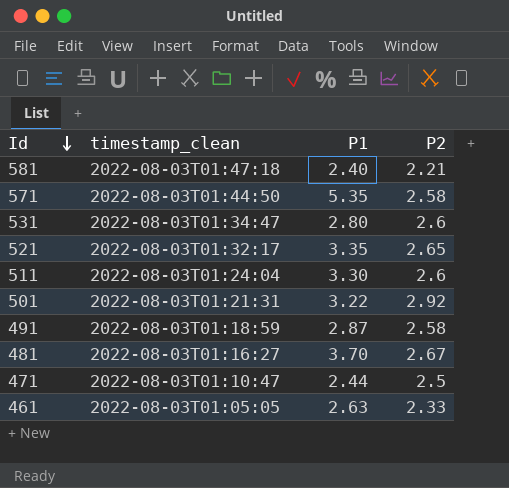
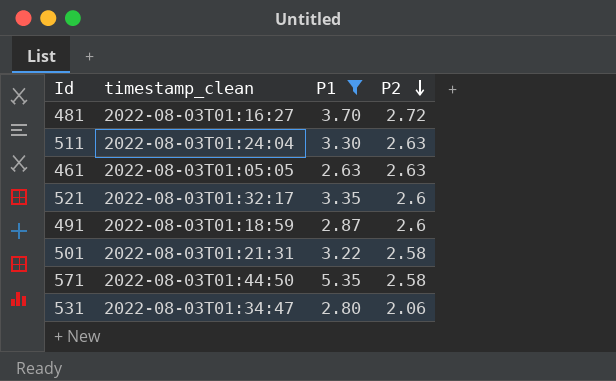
filter: none -> P1 >= 2.63
row order: Id descending -> P2 descending
481 | P2: 2.67 -> 2.72
511 | P2: 2.6 -> 2.63
461 | P2: 2.33 -> 2.63
521 | P2: 2.65 -> 2.6
491 | P2: 2.58 -> 2.6
501 | P2: 2.92 -> 2.58
531 | P2: 2.6 -> 2.06

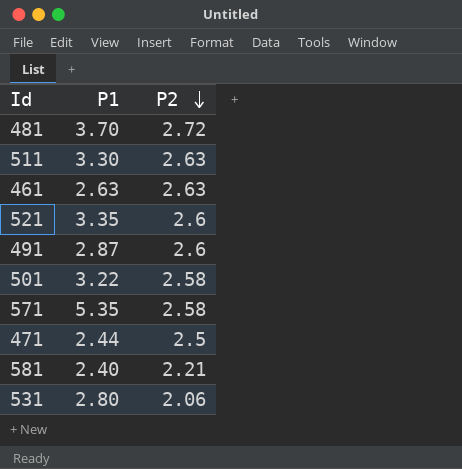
filter: P1 >= 2.63 -> none
column timestamp_clean | position: 2 -> none

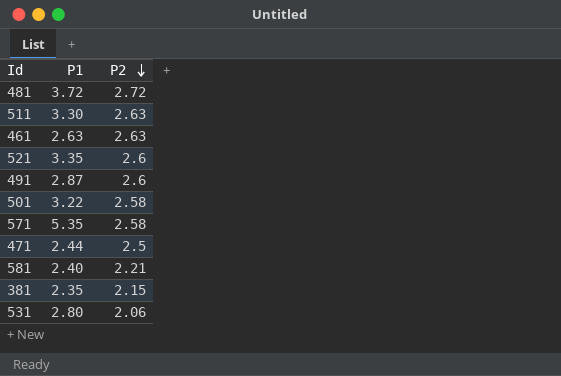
481 | P1: 3.70 -> 3.72
row 381: none -> 2.35 | 2.15

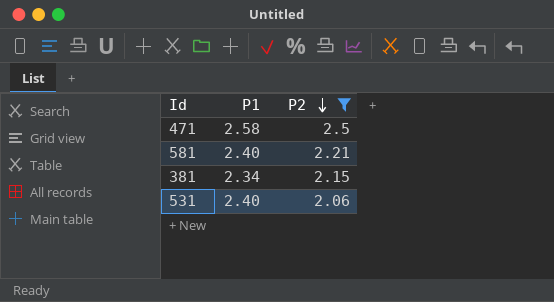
filter: none -> P2 <= 2.5
471 | P1: 2.44 -> 2.58
381 | P1: 2.35 -> 2.34
531 | P1: 2.80 -> 2.40

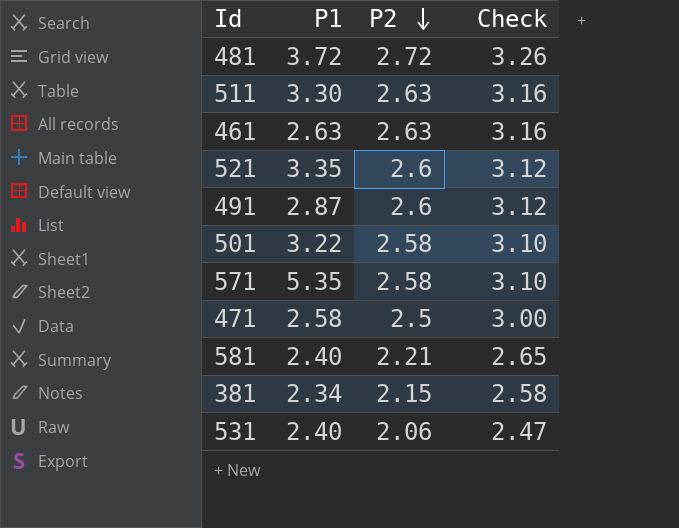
filter: P2 <= 2.5 -> none
column Check | formula: none -> [P2] * 1.2

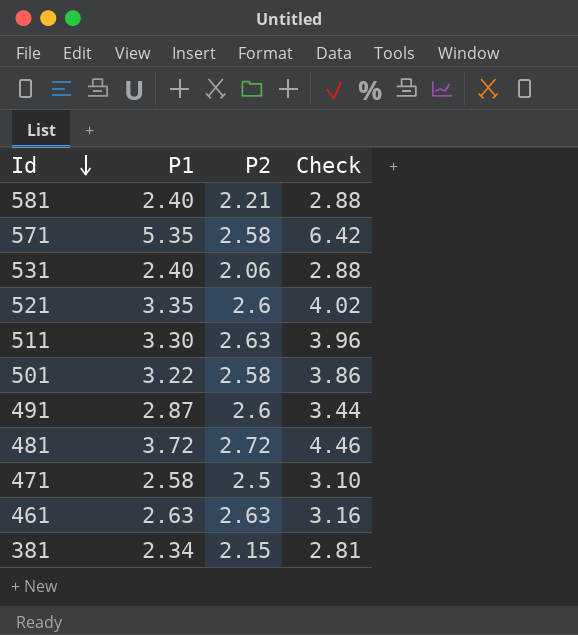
row order: P2 descending -> Id descending
column Check | formula: [P2] * 1.2 -> [P1] * 1.2

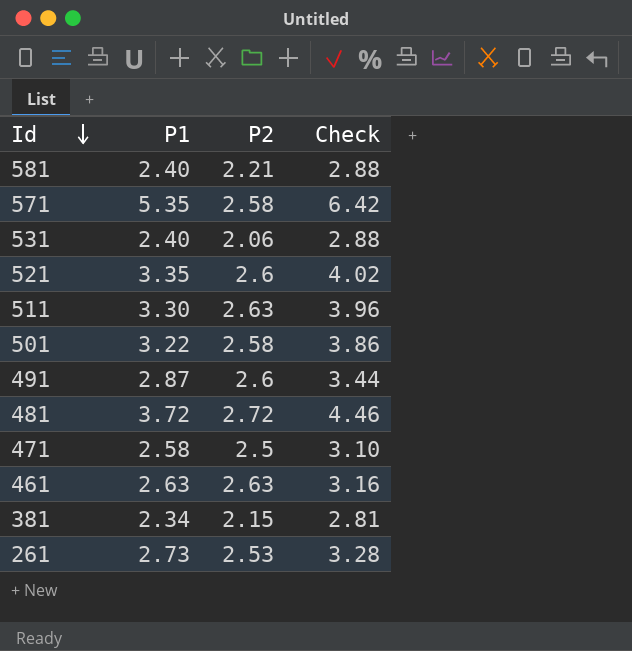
row 261: none -> 2.73 | 2.53 | 3.28

